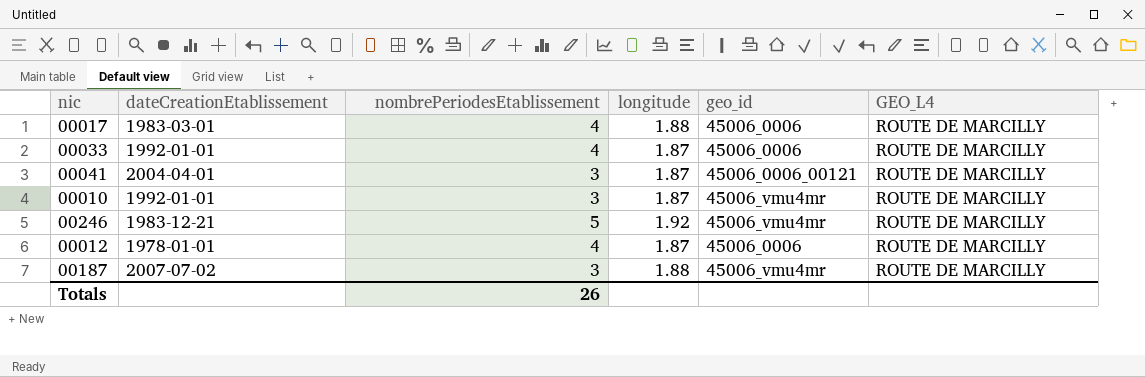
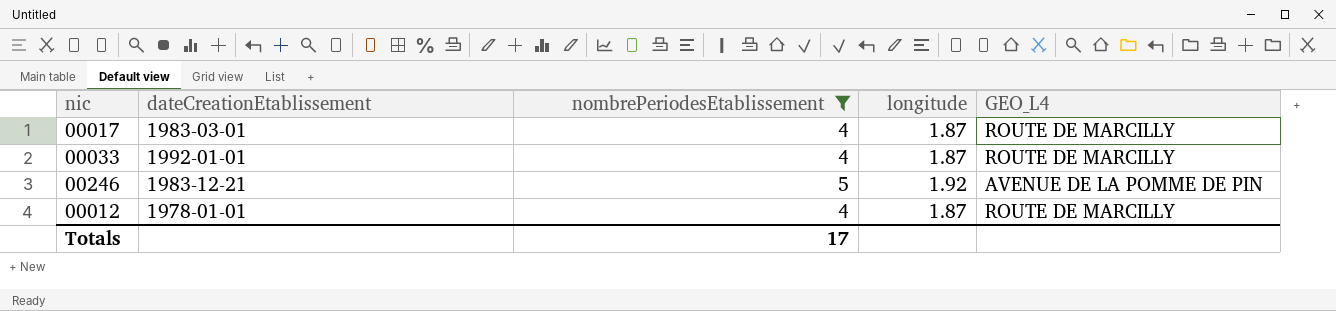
filter: none -> nombrePeriodesEtablissement != 3
column geo_id | position: 5 -> none
00017 | longitude: 1.88 -> 1.87
00246 | GEO_L4: ROUTE DE MARCILLY -> AVENUE DE LA POMME DE PIN
Totals | nombrePeriodesEtablissement: 26 -> 17

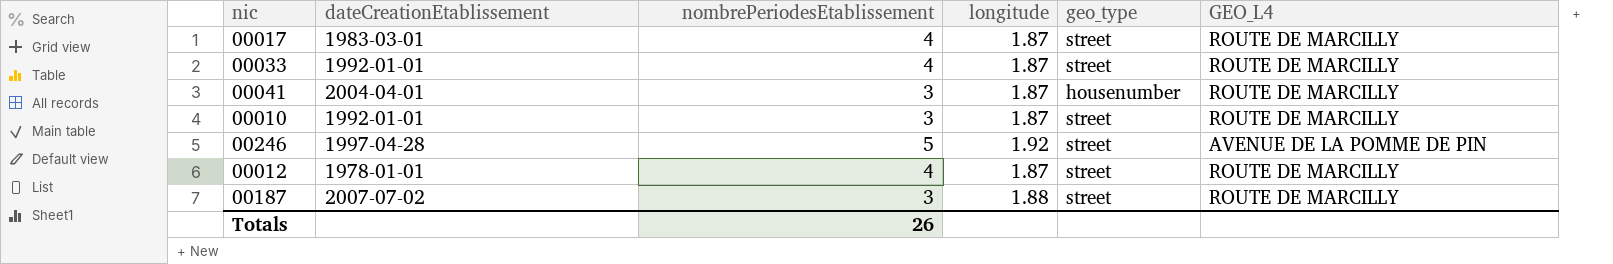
filter: nombrePeriodesEtablissement != 3 -> none
column geo_type | position: none -> 5
00246 | dateCreationEtablissement: 1983-12-21 -> 1997-04-28
Totals | nombrePeriodesEtablissement: 17 -> 26

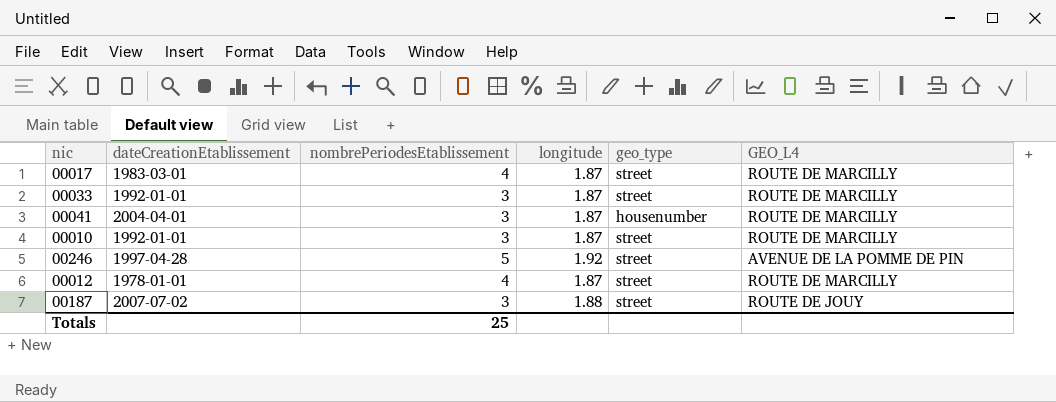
00033 | nombrePeriodesEtablissement: 4 -> 3
00187 | GEO_L4: ROUTE DE MARCILLY -> ROUTE DE JOUY
Totals | nombrePeriodesEtablissement: 26 -> 25

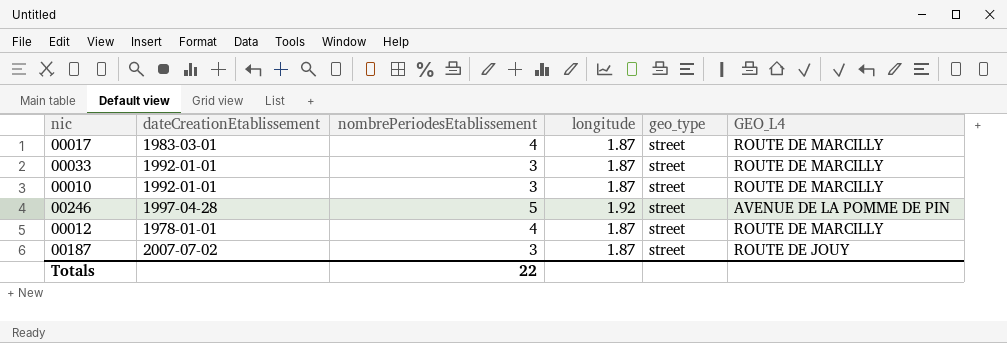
row 00041: 2004-04-01 | 3 | 1.87 | housenumber | ROUTE DE MARCILLY -> none
00187 | longitude: 1.88 -> 1.87
Totals | nombrePeriodesEtablissement: 25 -> 22

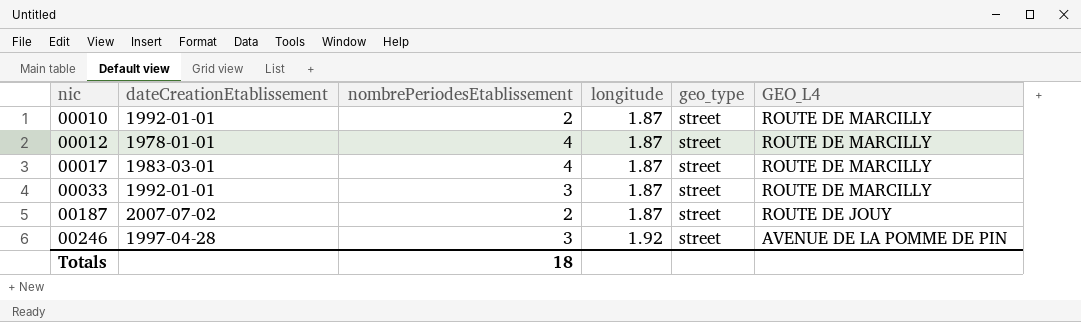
row order: none -> nic ascending
00010 | nombrePeriodesEtablissement: 3 -> 2
00187 | nombrePeriodesEtablissement: 3 -> 2
00246 | nombrePeriodesEtablissement: 5 -> 3
Totals | nombrePeriodesEtablissement: 22 -> 18

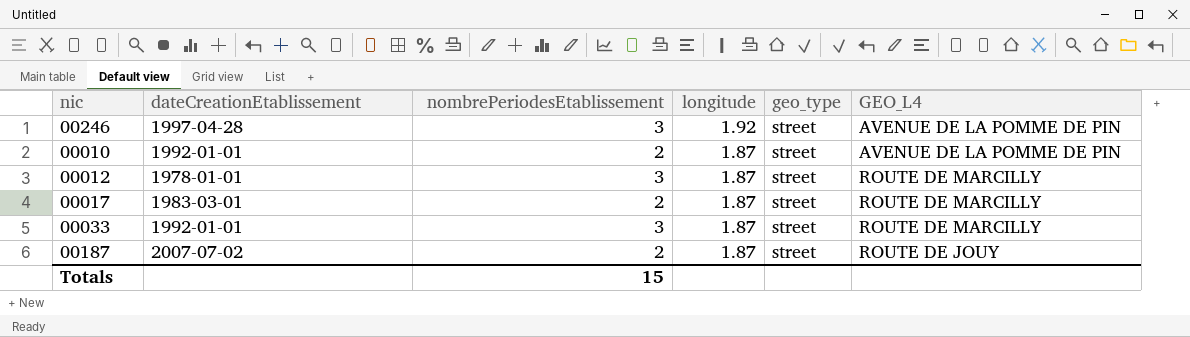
row order: nic ascending -> longitude descending
00010 | GEO_L4: ROUTE DE MARCILLY -> AVENUE DE LA POMME DE PIN
00012 | nombrePeriodesEtablissement: 4 -> 3
00017 | nombrePeriodesEtablissement: 4 -> 2
Totals | nombrePeriodesEtablissement: 18 -> 15

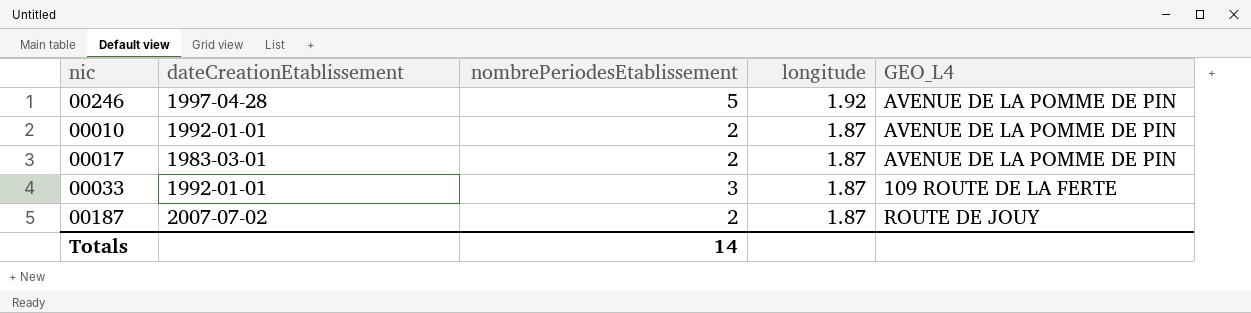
column geo_type | position: 5 -> none
row 00012: 1978-01-01 | 3 | 1.87 | street | ROUTE DE MARCILLY -> none
00246 | nombrePeriodesEtablissement: 3 -> 5
00017 | GEO_L4: ROUTE DE MARCILLY -> AVENUE DE LA POMME DE PIN
00033 | GEO_L4: ROUTE DE MARCILLY -> 109 ROUTE DE LA FERTE
Totals | nombrePeriodesEtablissement: 15 -> 14

